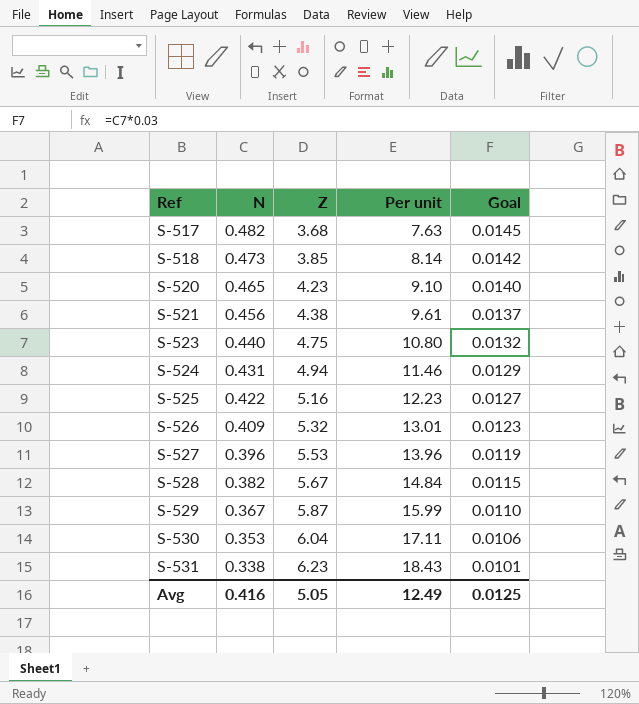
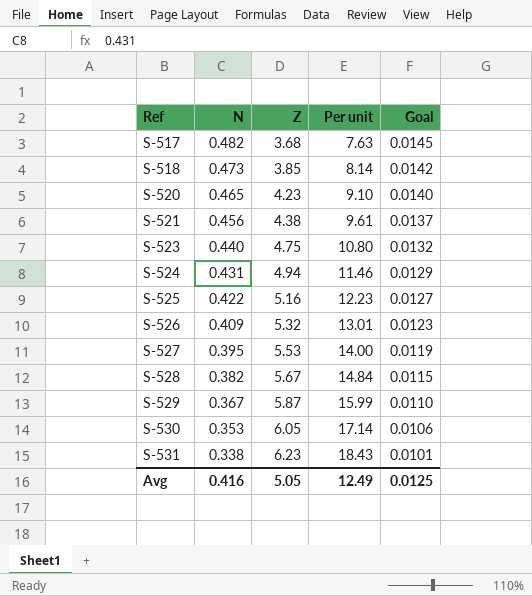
S-527 | N: 0.396 -> 0.395
S-527 | Per unit: 13.96 -> 14.00
S-530 | Z: 6.04 -> 6.05
S-530 | Per unit: 17.11 -> 17.14

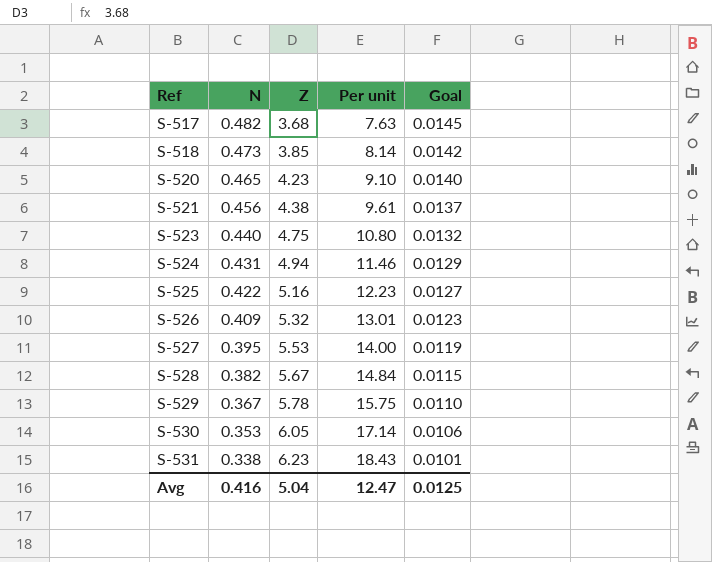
S-529 | Z: 5.87 -> 5.78
S-529 | Per unit: 15.99 -> 15.75
Avg | Z: 5.05 -> 5.04
Avg | Per unit: 12.49 -> 12.47

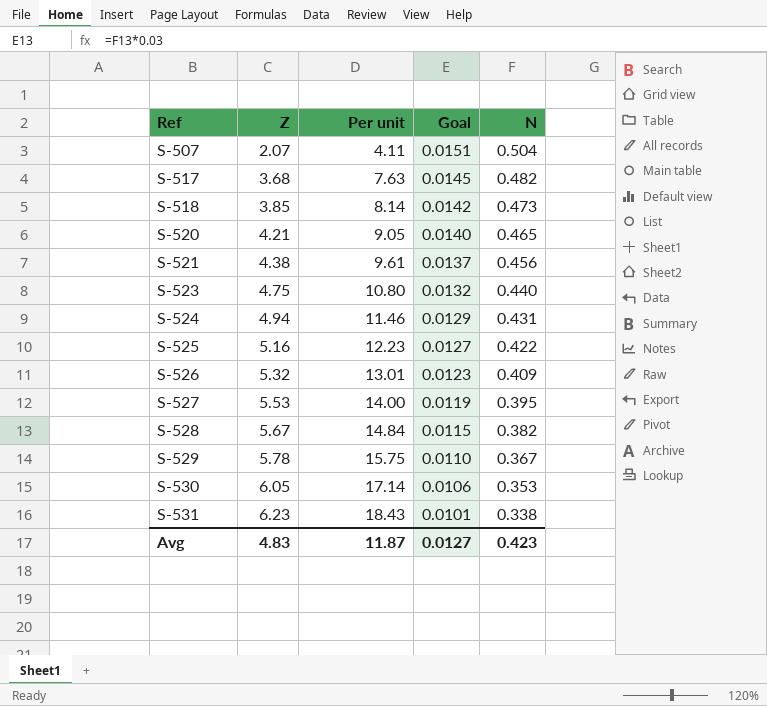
column N | position: 2 -> 5
row S-507: none -> 2.07 | 4.11 | 0.0151 | 0.504
S-520 | Z: 4.23 -> 4.21
S-520 | Per unit: 9.10 -> 9.05
Avg | Z: 5.04 -> 4.83
Avg | Per unit: 12.47 -> 11.87
Avg | Goal: 0.0125 -> 0.0127
Avg | N: 0.416 -> 0.423

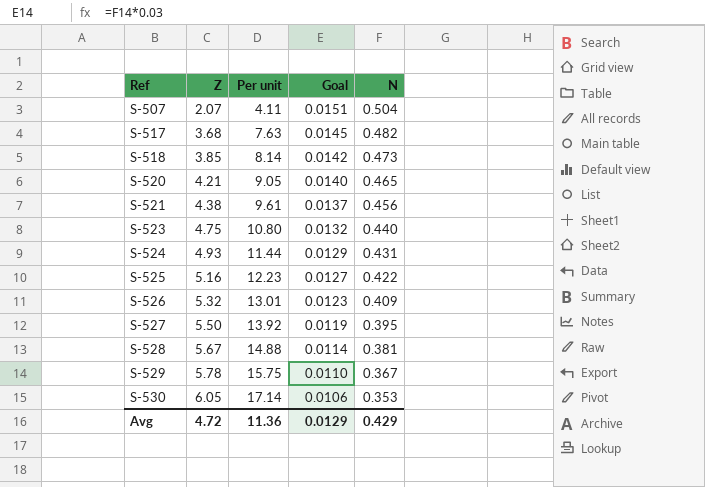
row S-531: 6.23 | 18.43 | 0.0101 | 0.338 -> none
S-524 | Z: 4.94 -> 4.93
S-524 | Per unit: 11.46 -> 11.44
S-527 | Z: 5.53 -> 5.50
S-527 | Per unit: 14.00 -> 13.92
S-528 | Per unit: 14.84 -> 14.88
S-528 | Goal: 0.0115 -> 0.0114
S-528 | N: 0.382 -> 0.381
Avg | Z: 4.83 -> 4.72
Avg | Per unit: 11.87 -> 11.36
Avg | Goal: 0.0127 -> 0.0129
Avg | N: 0.423 -> 0.429

